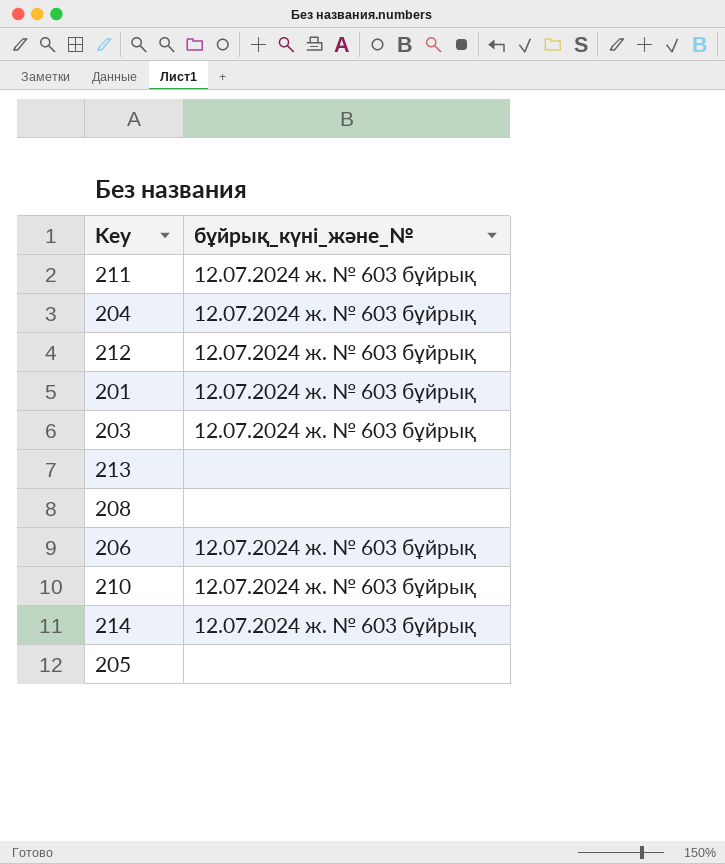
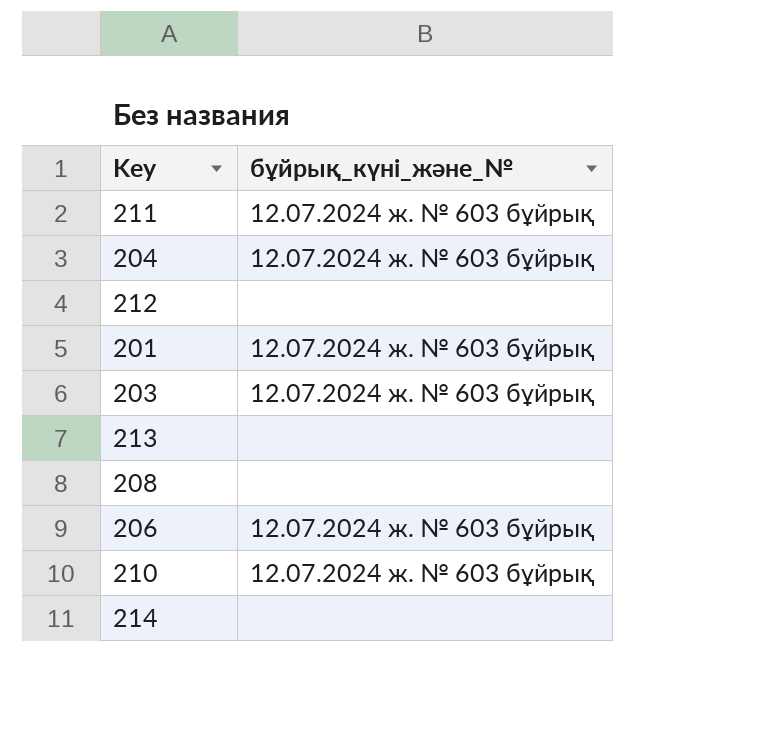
row 205: none -> none
212 | бұйрық_күні_және_№: 12.07.2024 ж. № 603 бұйрық -> none
214 | бұйрық_күні_және_№: 12.07.2024 ж. № 603 бұйрық -> none

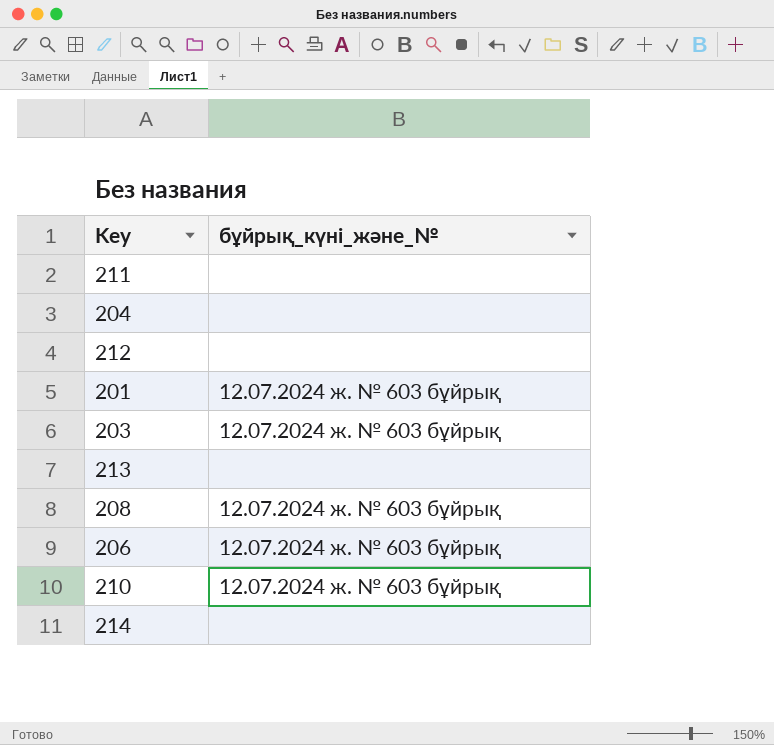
211 | бұйрық_күні_және_№: 12.07.2024 ж. № 603 бұйрық -> none
204 | бұйрық_күні_және_№: 12.07.2024 ж. № 603 бұйрық -> none
208 | бұйрық_күні_және_№: none -> 12.07.2024 ж. № 603 бұйрық

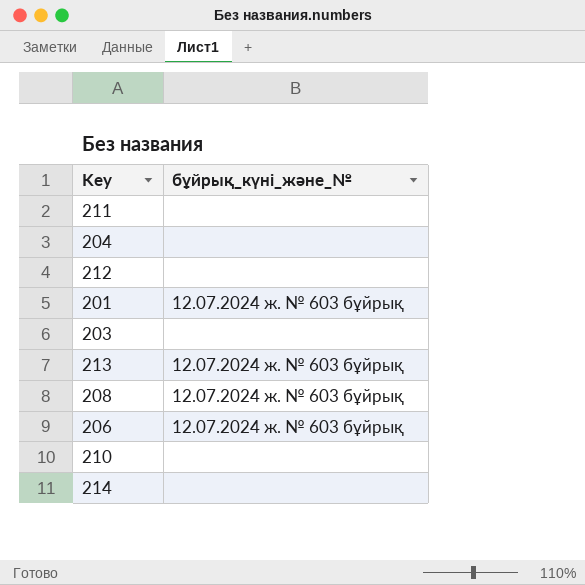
203 | бұйрық_күні_және_№: 12.07.2024 ж. № 603 бұйрық -> none
213 | бұйрық_күні_және_№: none -> 12.07.2024 ж. № 603 бұйрық
210 | бұйрық_күні_және_№: 12.07.2024 ж. № 603 бұйрық -> none

